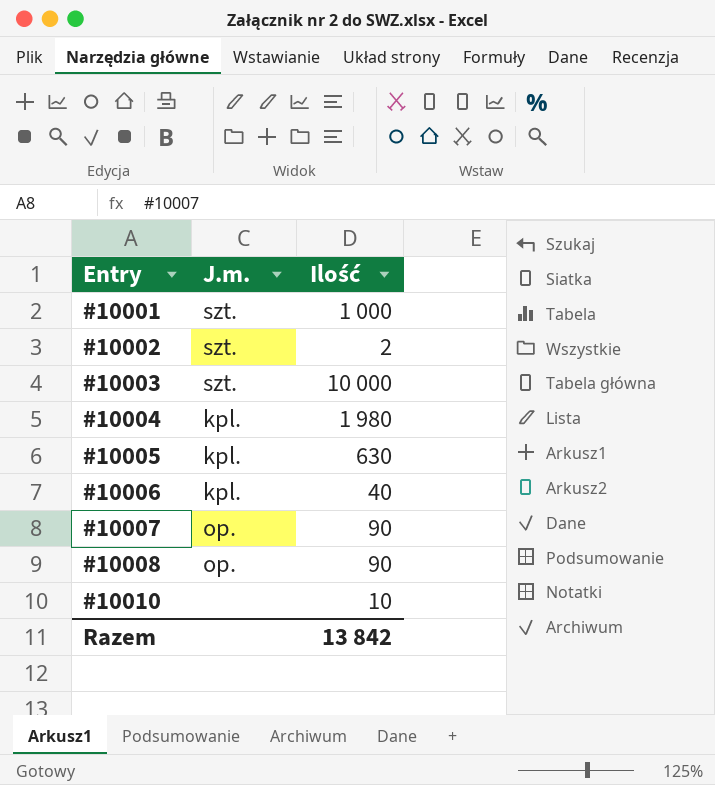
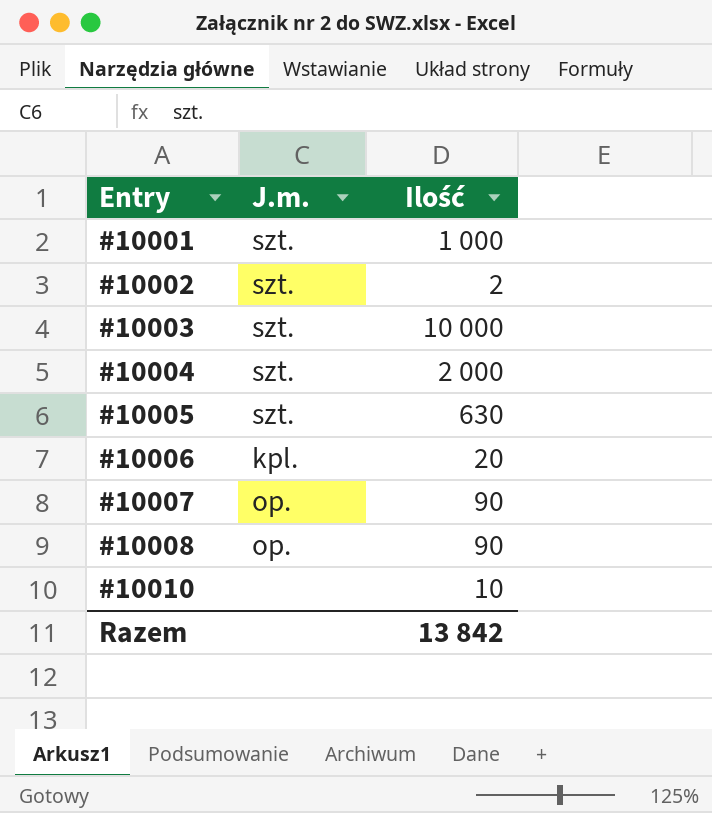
#10004 | J.m.: kpl. -> szt.
#10004 | Ilość: 1 980 -> 2 000
#10005 | J.m.: kpl. -> szt.
#10006 | Ilość: 40 -> 20

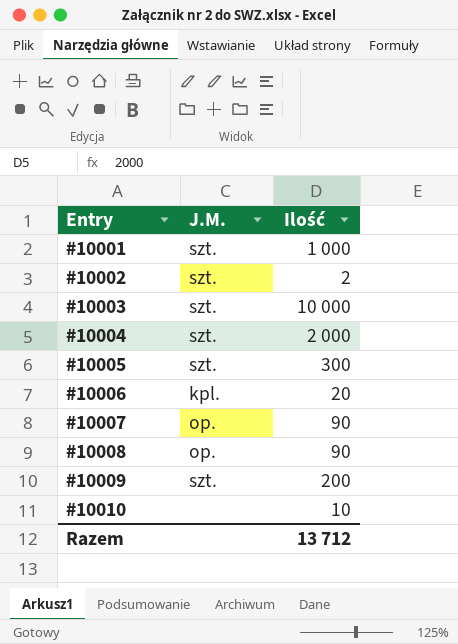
column name: J.m. -> J.M.
#10005 | Ilość: 630 -> 300
row #10009: none -> szt. | 200
Razem | Ilość: 13 842 -> 13 712

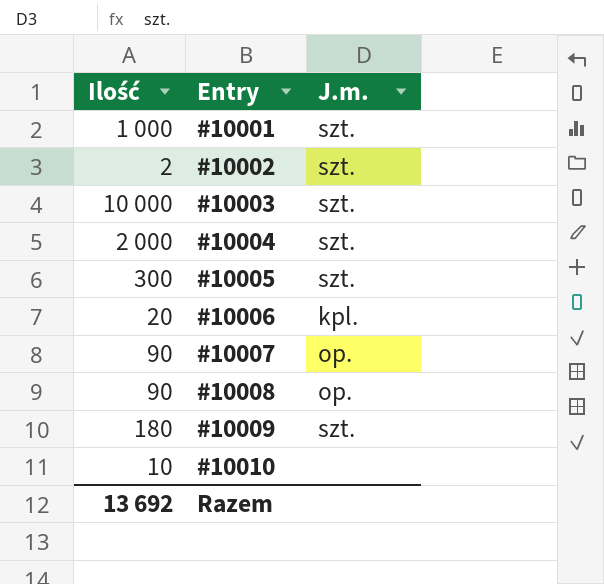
column Ilość | position: 3 -> 1
column name: J.M. -> J.m.
#10009 | Ilość: 200 -> 180
Razem | Ilość: 13 712 -> 13 692

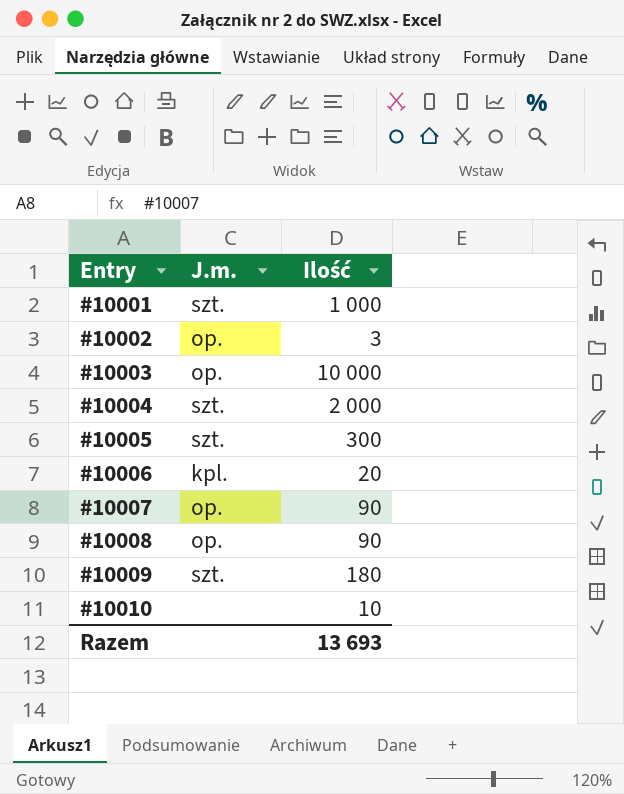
column Ilość | position: 1 -> 3
#10002 | J.m.: szt. -> op.
#10002 | Ilość: 2 -> 3
#10003 | J.m.: szt. -> op.
Razem | Ilość: 13 692 -> 13 693

